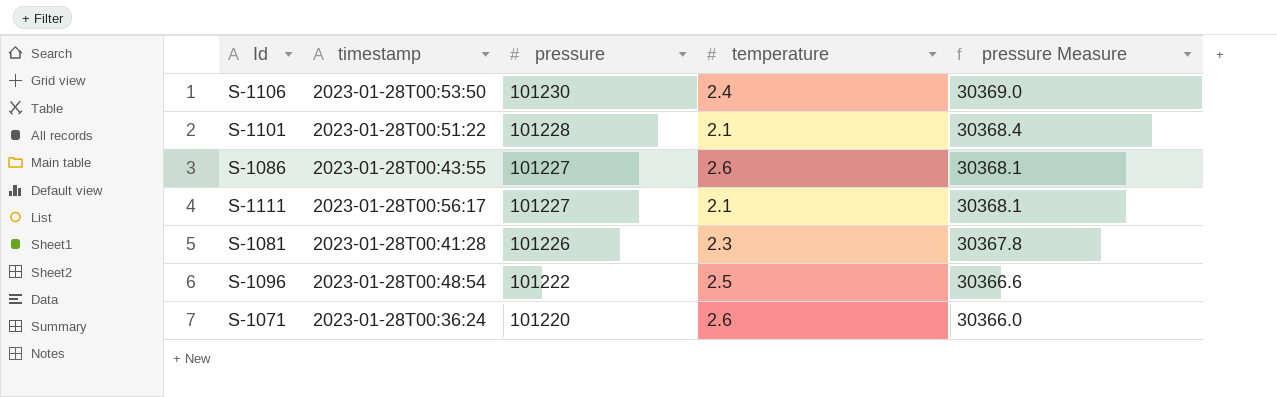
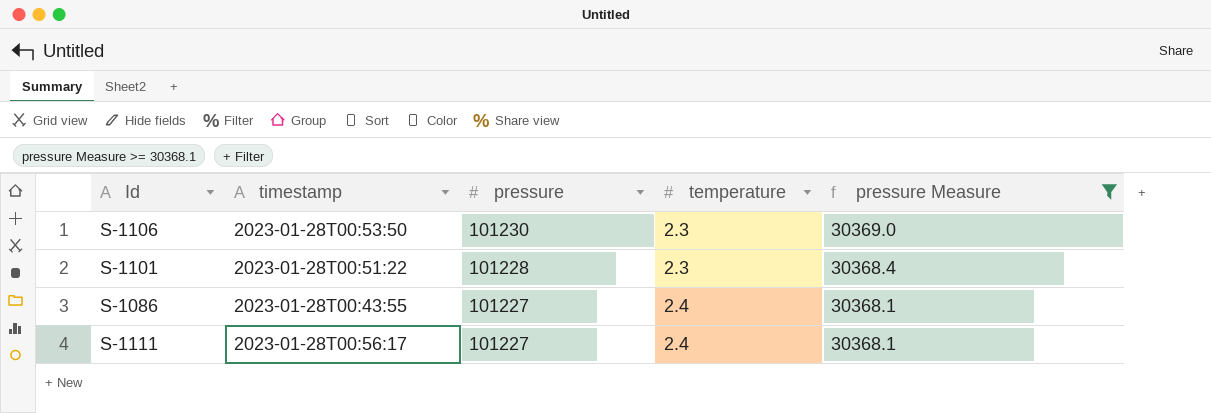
filter: none -> pressure Measure >= 30368.1
S-1106 | temperature: 2.4 -> 2.3
S-1101 | temperature: 2.1 -> 2.3
S-1086 | temperature: 2.6 -> 2.4
S-1111 | temperature: 2.1 -> 2.4

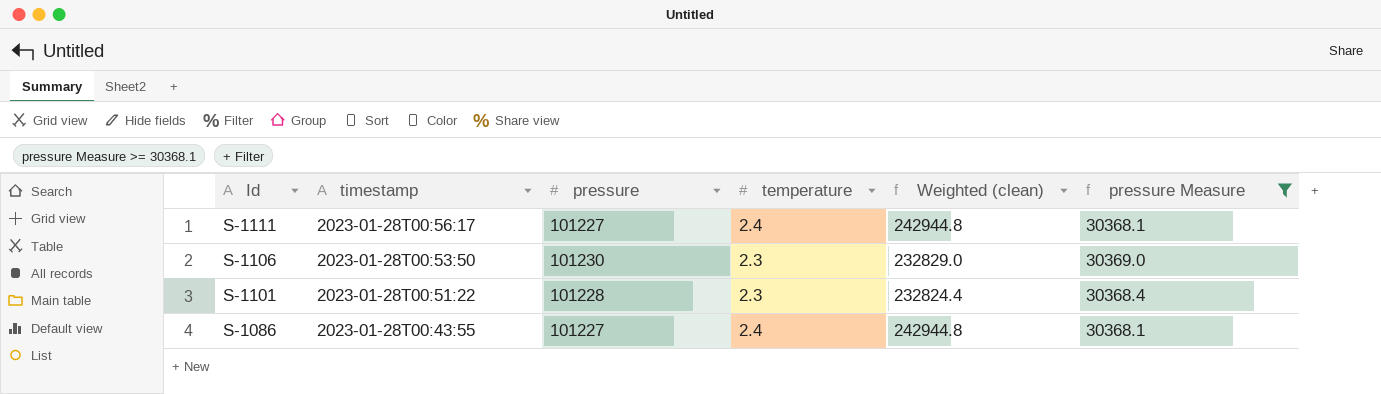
row order: pressure descending -> Id descending
column Weighted (clean) | formula: none -> [pressure] * [temperature]

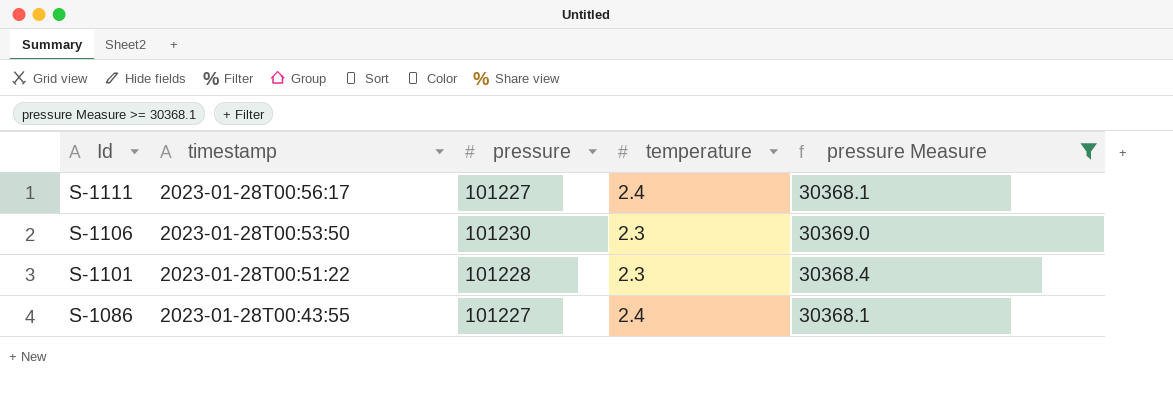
column Weighted (clean) | formula: [pressure] * [temperature] -> none

